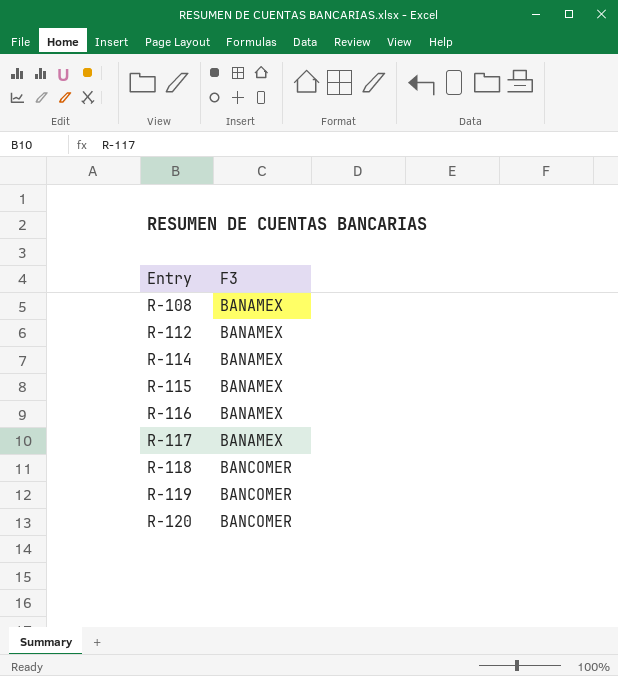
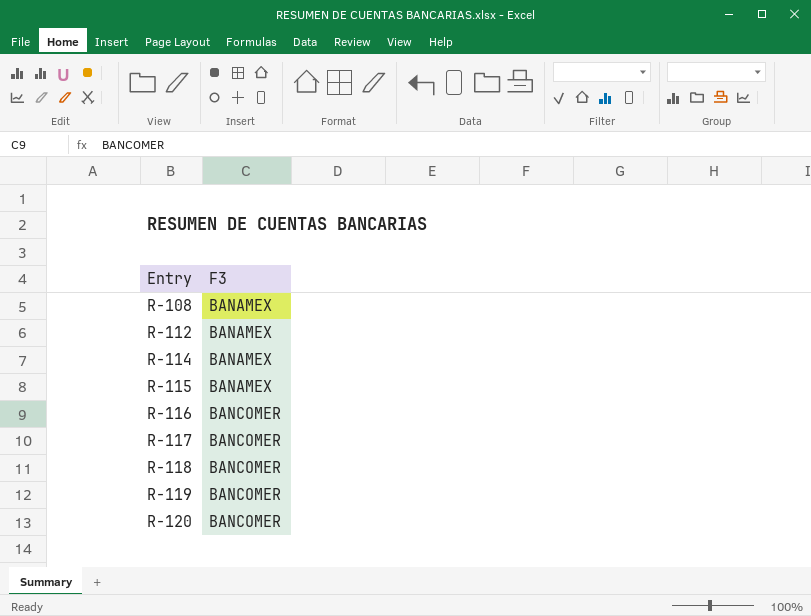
R-116 | F3: BANAMEX -> BANCOMER
R-117 | F3: BANAMEX -> BANCOMER

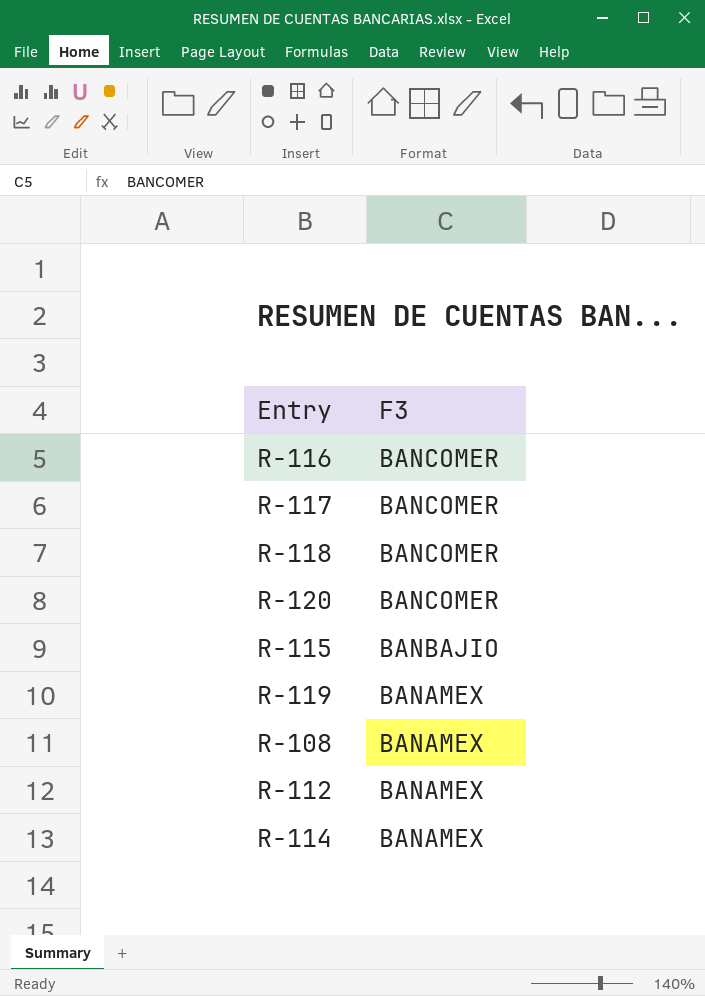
row order: Entry ascending -> F3 descending
R-115 | F3: BANAMEX -> BANBAJIO
R-119 | F3: BANCOMER -> BANAMEX

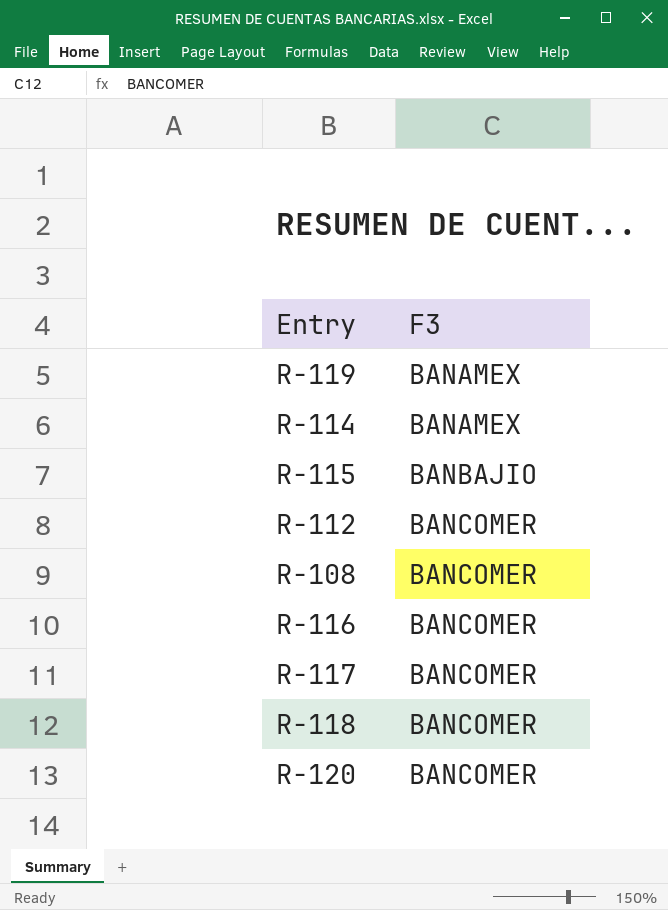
row order: F3 descending -> F3 ascending
R-112 | F3: BANAMEX -> BANCOMER
R-108 | F3: BANAMEX -> BANCOMER

